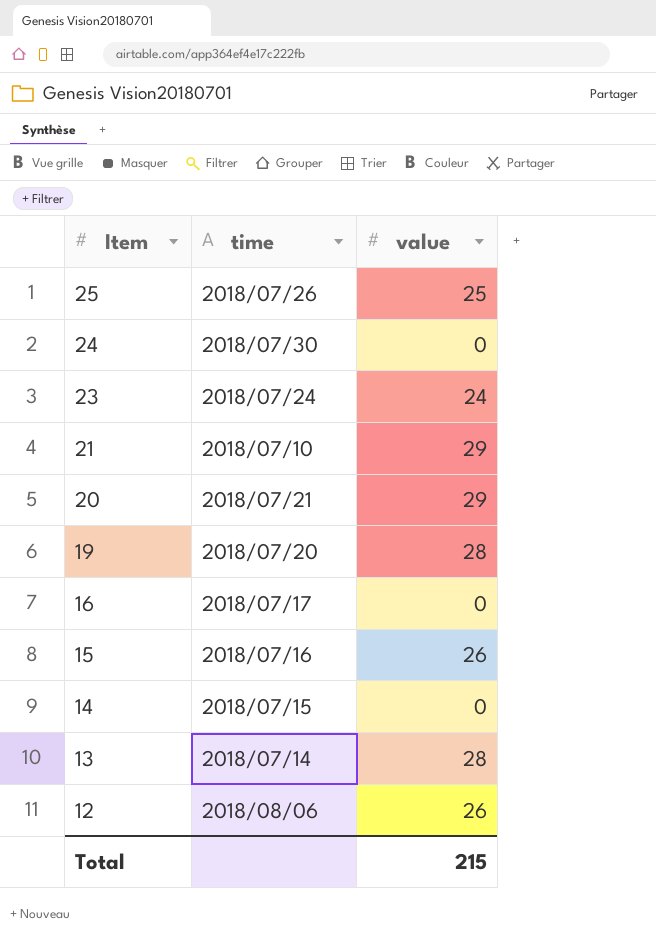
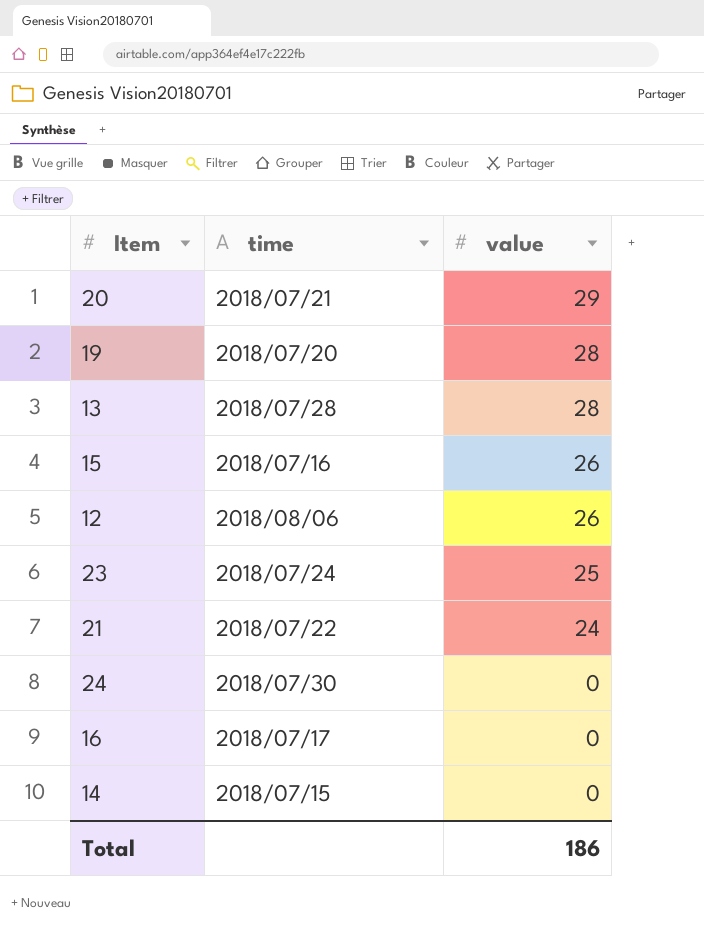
row order: Item descending -> value descending
row 25: 2018/07/26 | 25 -> none
13 | time: 2018/07/14 -> 2018/07/28
23 | value: 24 -> 25
21 | time: 2018/07/10 -> 2018/07/22
21 | value: 29 -> 24
Total | value: 215 -> 186

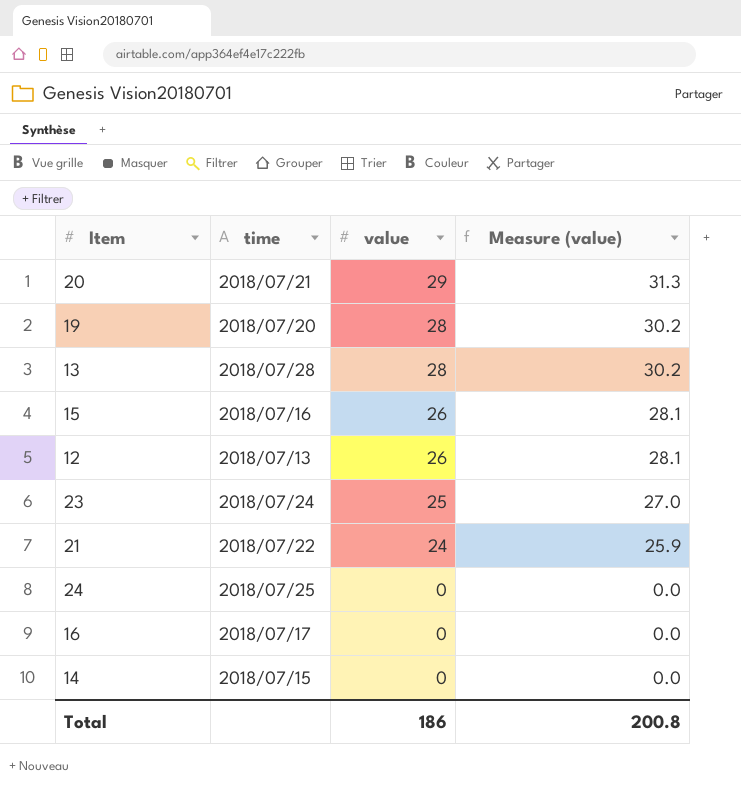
column Measure (value) | formula: none -> [value] * 1.08
12 | time: 2018/08/06 -> 2018/07/13
24 | time: 2018/07/30 -> 2018/07/25

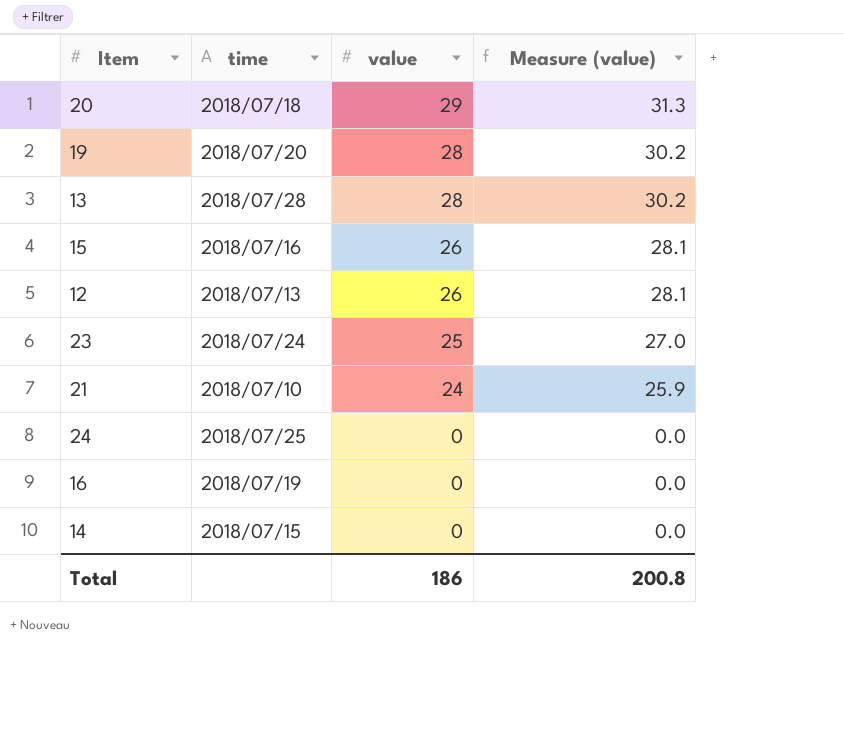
20 | time: 2018/07/21 -> 2018/07/18
21 | time: 2018/07/22 -> 2018/07/10
16 | time: 2018/07/17 -> 2018/07/19

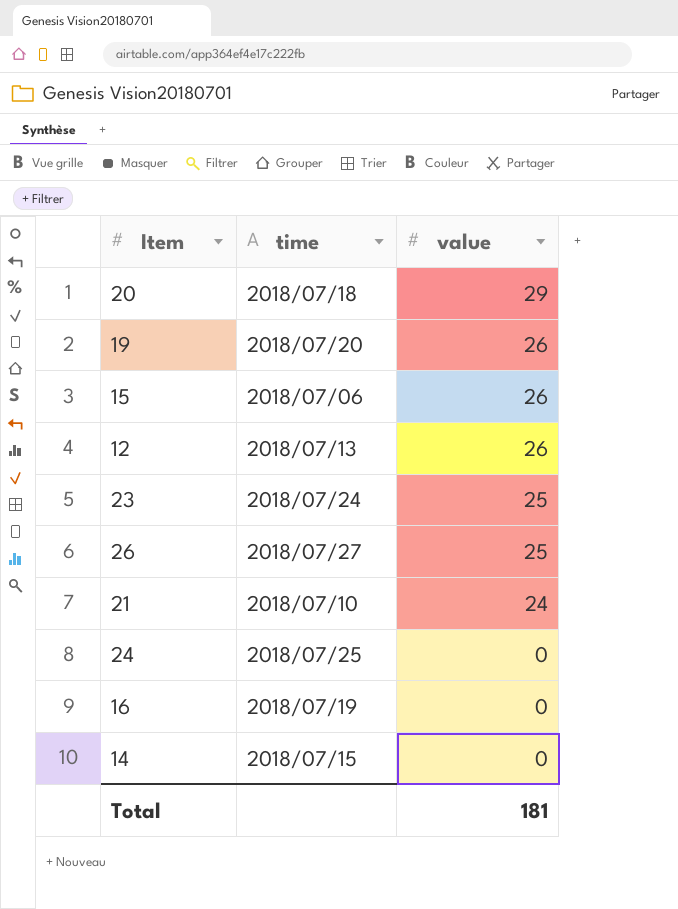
column Measure (value) | formula: [value] * 1.08 -> none
row 13: 2018/07/28 | 28 | 30.2 -> none
19 | value: 28 -> 26
15 | time: 2018/07/16 -> 2018/07/06
row 26: none -> 2018/07/27 | 25
Total | value: 186 -> 181

